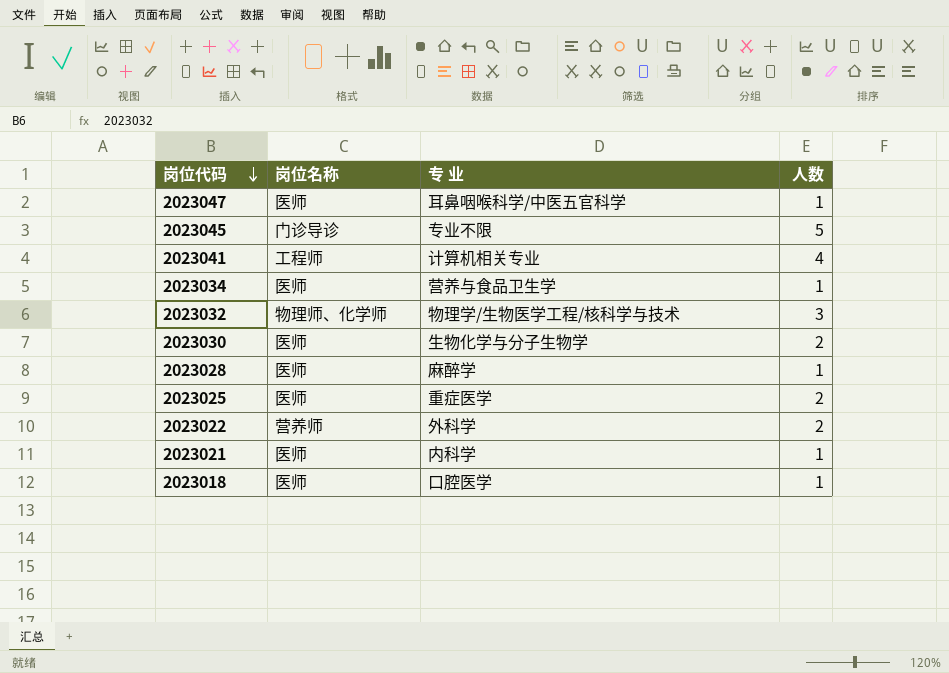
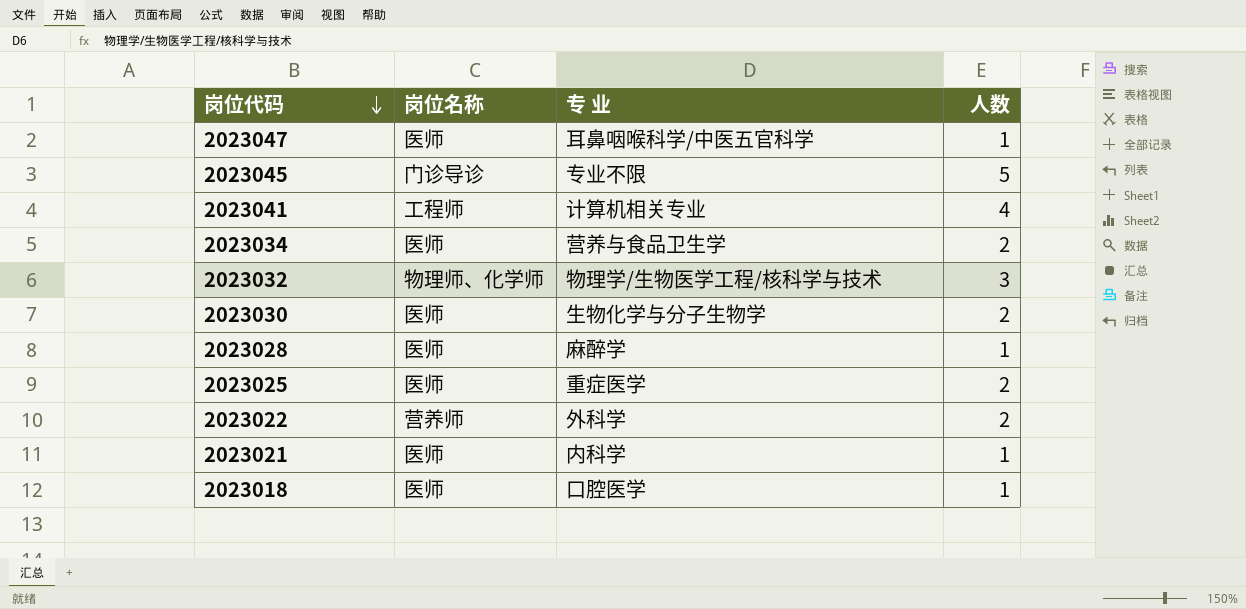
2023034 | 人数: 1 -> 2

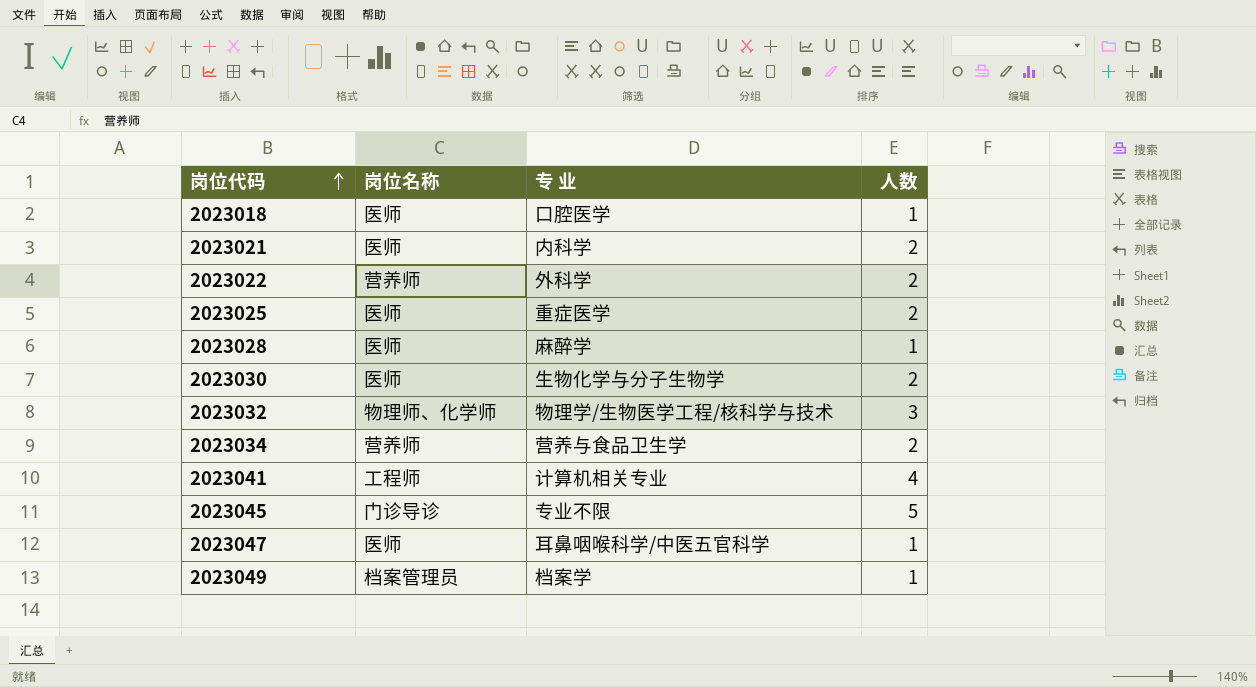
row order: 岗位代码 descending -> 岗位代码 ascending
2023021 | 人数: 1 -> 2
2023034 | 岗位名称: 医师 -> 营养师
row 2023049: none -> 档案管理员 | 档案学 | 1

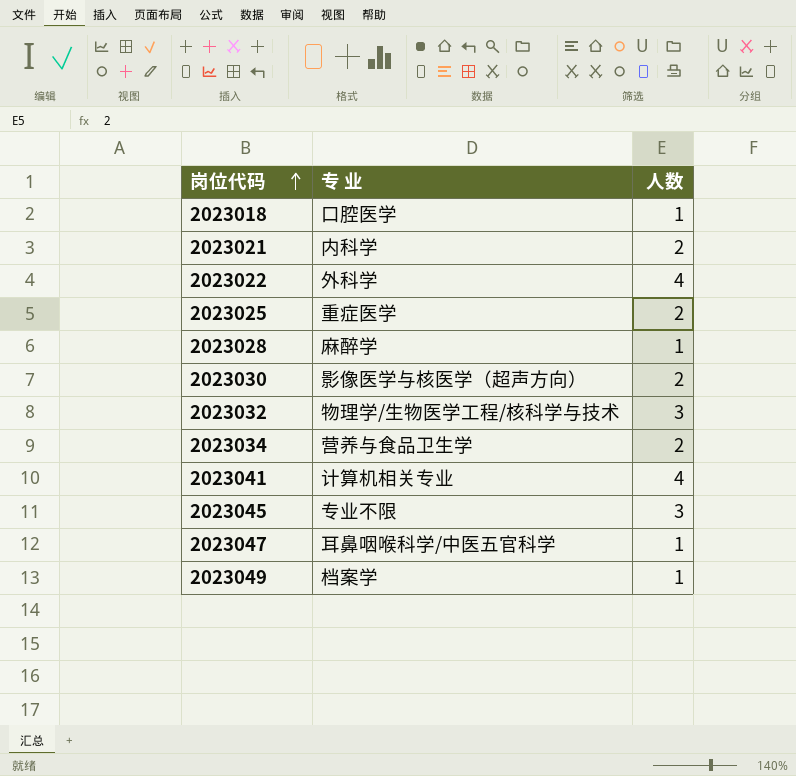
column 岗位名称 | position: 2 -> none
2023022 | 人数: 2 -> 4
2023030 | 专 业: 生物化学与分子生物学 -> 影像医学与核医学（超声方向）
2023045 | 人数: 5 -> 3

